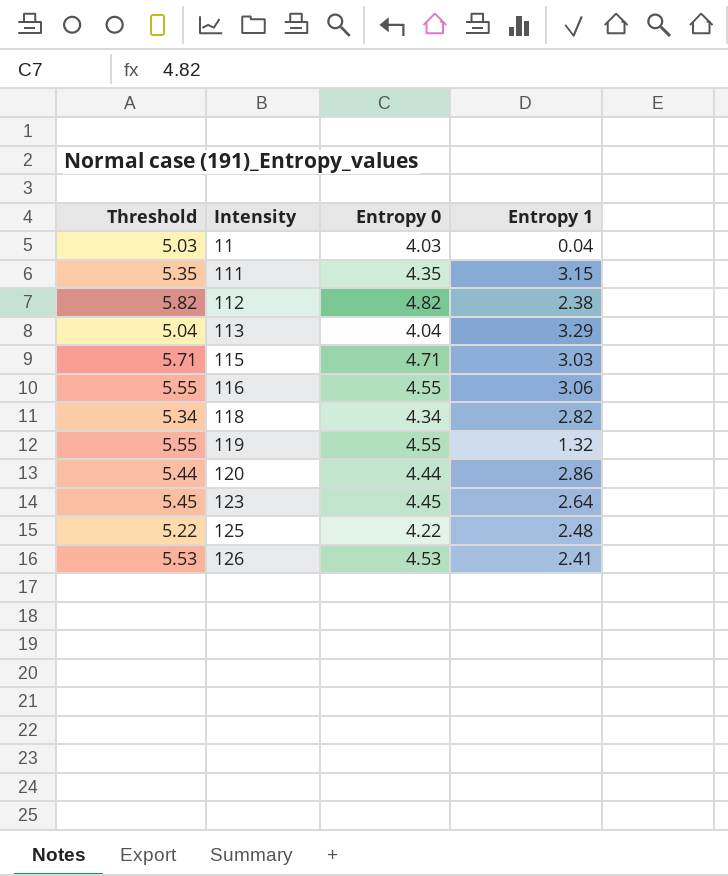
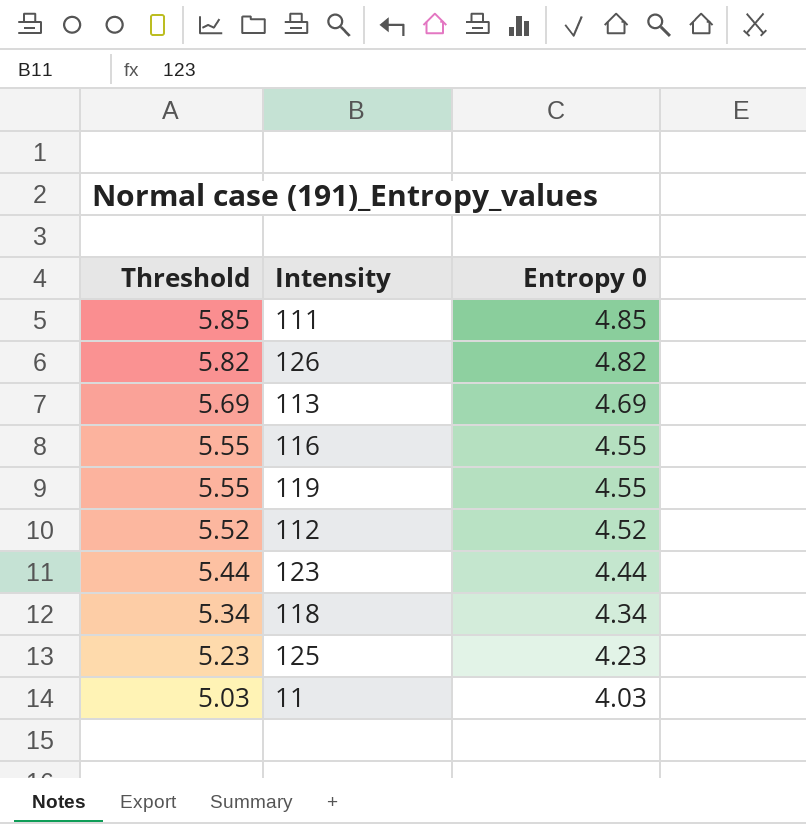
row order: Intensity ascending -> Threshold descending
column Entropy 1 | position: 4 -> none
row 115: 5.71 | 4.71 | 3.03 -> none
row 120: 5.44 | 4.44 | 2.86 -> none
111 | Threshold: 5.35 -> 5.85
111 | Entropy 0: 4.35 -> 4.85
126 | Threshold: 5.53 -> 5.82
126 | Entropy 0: 4.53 -> 4.82
113 | Threshold: 5.04 -> 5.69
113 | Entropy 0: 4.04 -> 4.69
112 | Threshold: 5.82 -> 5.52
112 | Entropy 0: 4.82 -> 4.52
123 | Threshold: 5.45 -> 5.44
123 | Entropy 0: 4.45 -> 4.44
125 | Threshold: 5.22 -> 5.23
125 | Entropy 0: 4.22 -> 4.23

